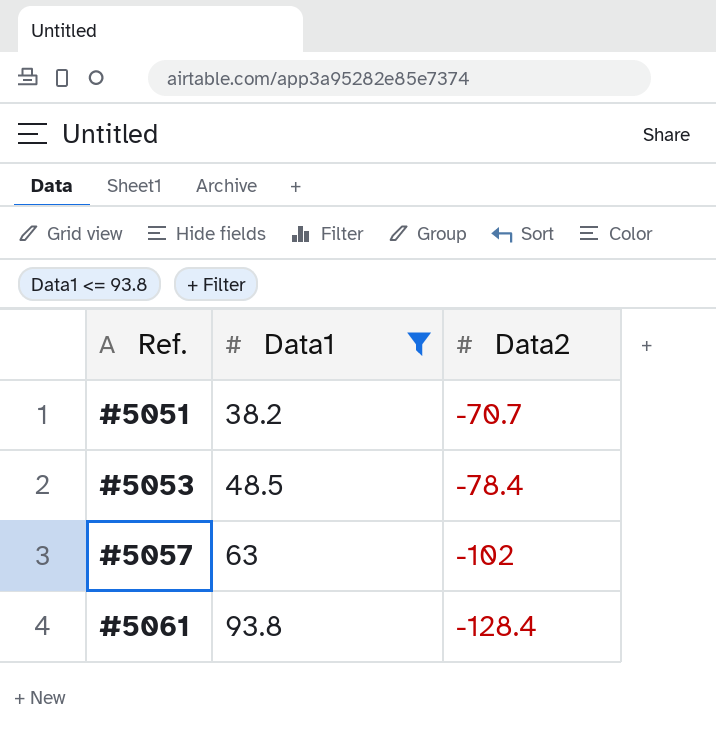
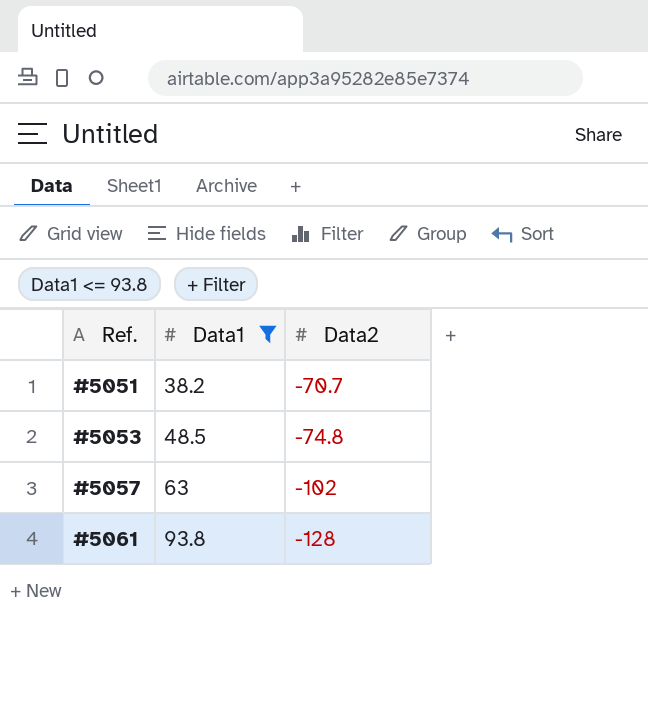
#5053 | Data2: -78.4 -> -74.8
#5061 | Data2: -128.4 -> -128

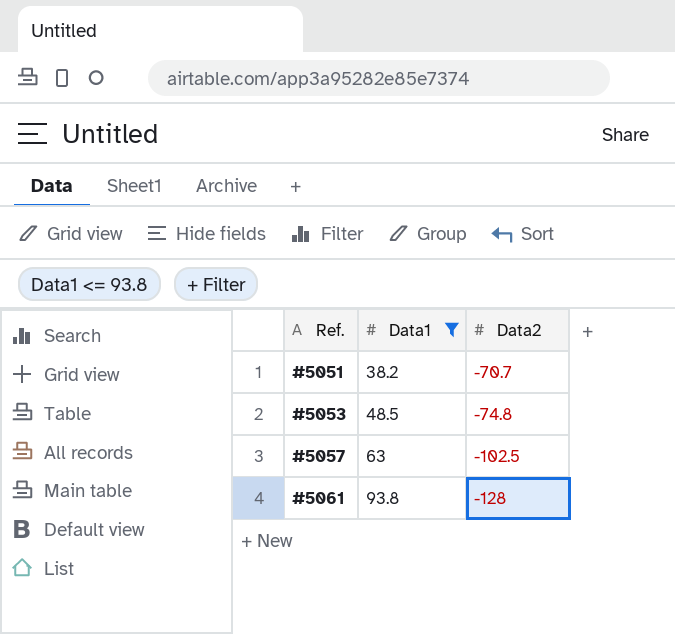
#5057 | Data2: -102 -> -102.5

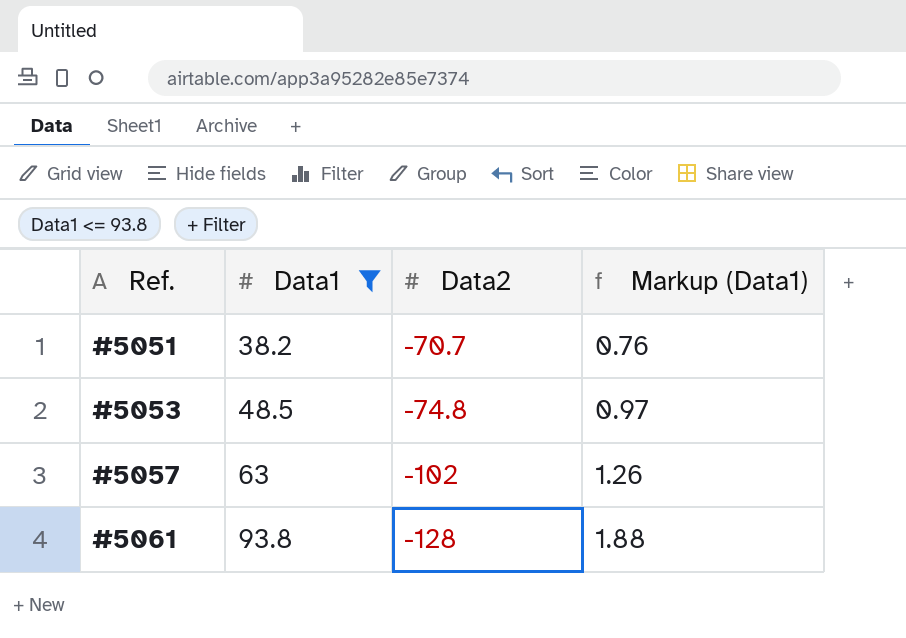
column Markup (Data1) | formula: none -> [Data1] * 0.02
#5057 | Data2: -102.5 -> -102

